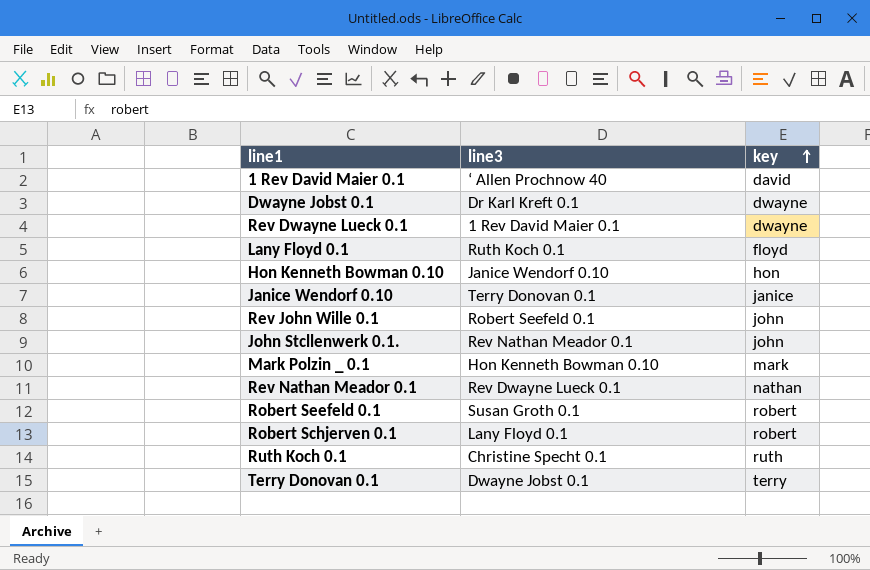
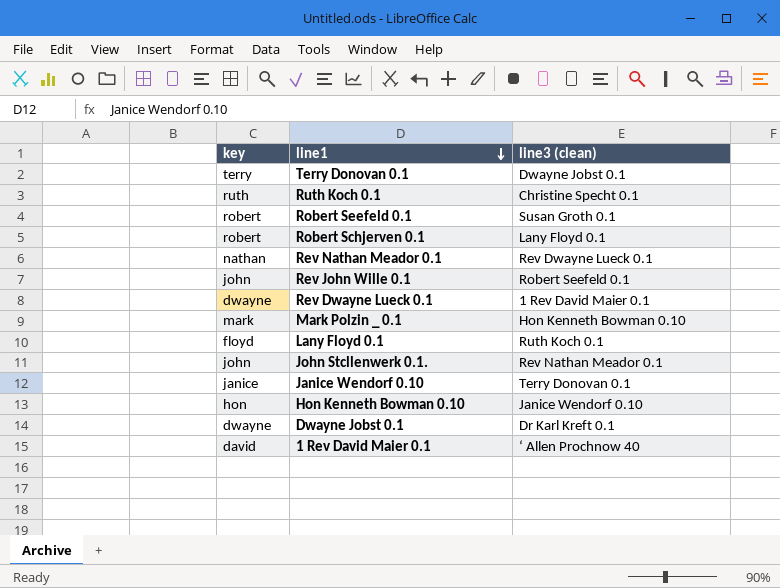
row order: key ascending -> line1 descending
column key | position: 3 -> 1
column name: line3 -> line3 (clean)

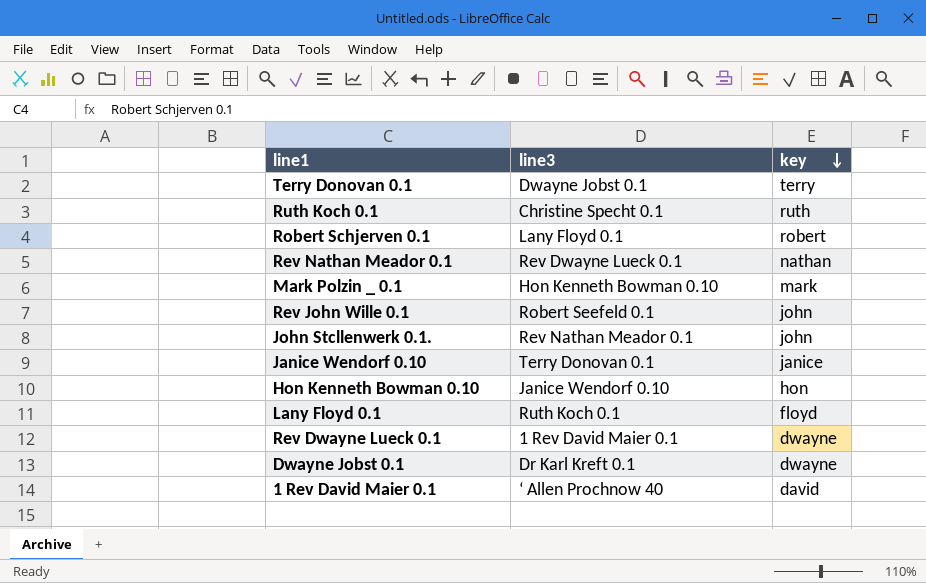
row order: line1 descending -> key descending
column name: line3 (clean) -> line3
column key | position: 1 -> 3
row Robert Seefeld 0.1: robert | Susan Groth 0.1 -> none

